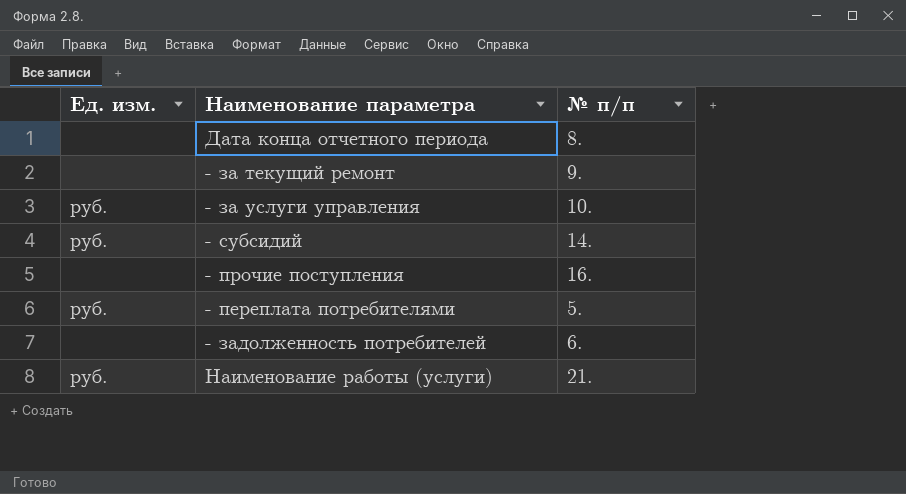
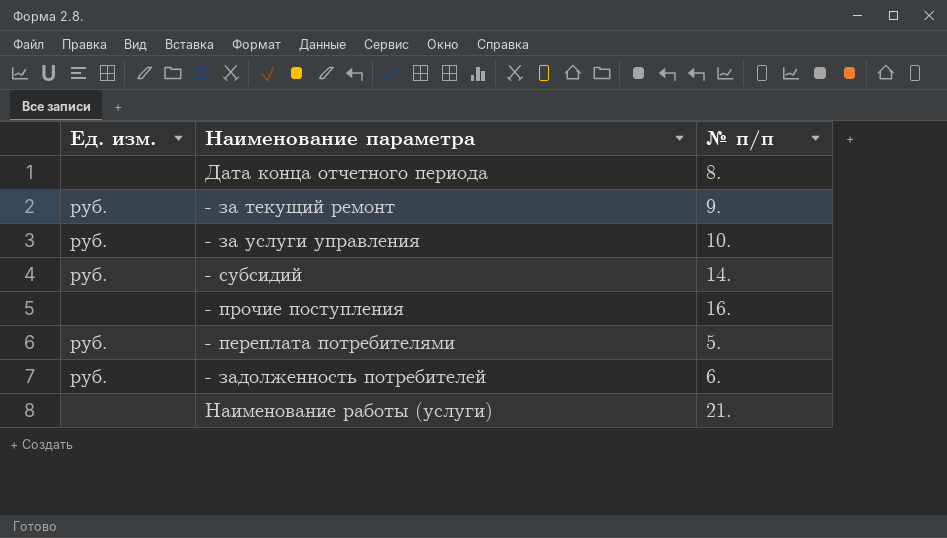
- за текущий ремонт | Ед. изм.: none -> руб.
- задолженность потребителей | Ед. изм.: none -> руб.
Наименование работы (услуги) | Ед. изм.: руб. -> none

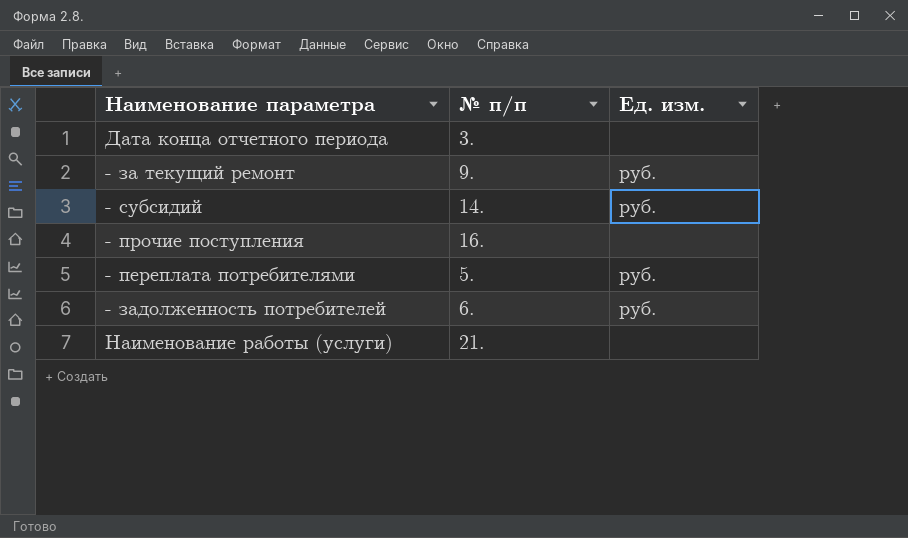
column Ед. изм. | position: 1 -> 3
row - за услуги управления: руб. | 10. -> none
Дата конца отчетного периода | № п/п: 8. -> 3.

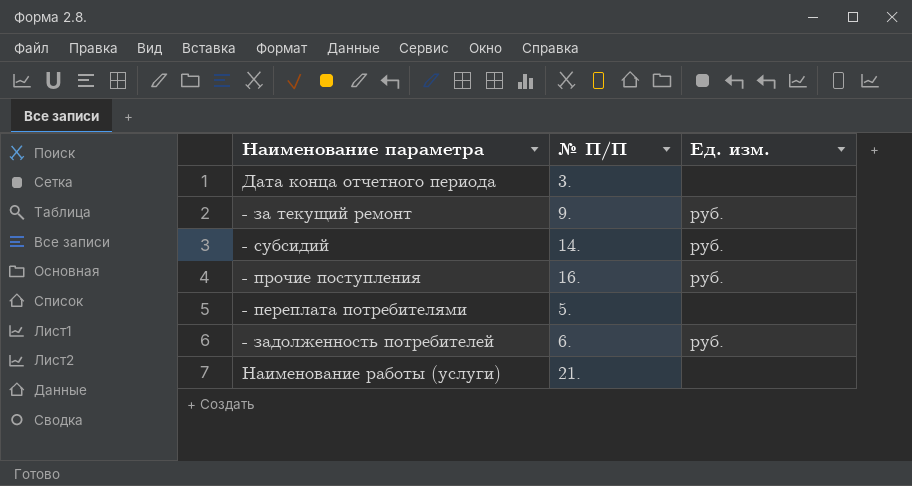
column name: № п/п -> № П/П
- прочие поступления | Ед. изм.: none -> руб.
- переплата потребителями | Ед. изм.: руб. -> none

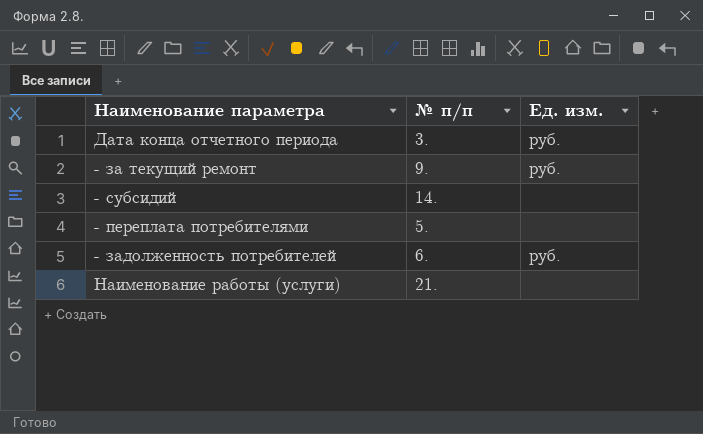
column name: № П/П -> № п/п
row - прочие поступления: 16. | руб. -> none
Дата конца отчетного периода | Ед. изм.: none -> руб.
- субсидий | Ед. изм.: руб. -> none

